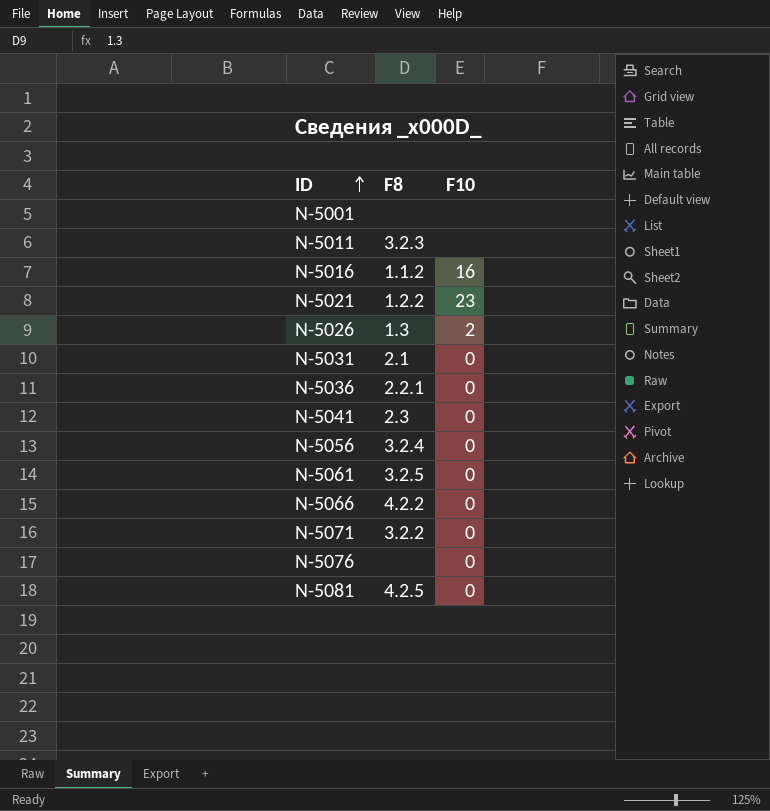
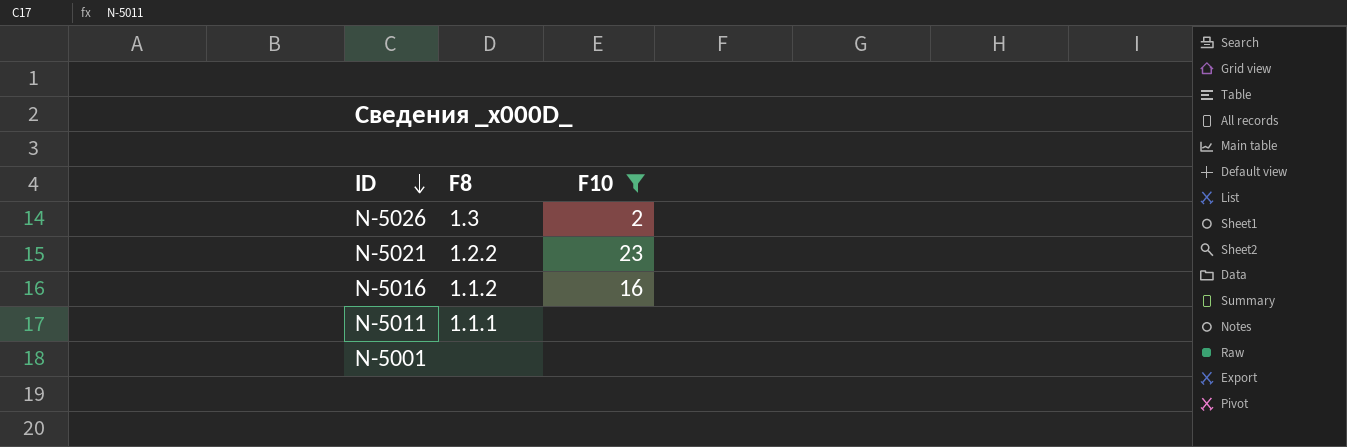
filter: none -> F10 != 0
row order: ID ascending -> ID descending
N-5011 | F8: 3.2.3 -> 1.1.1

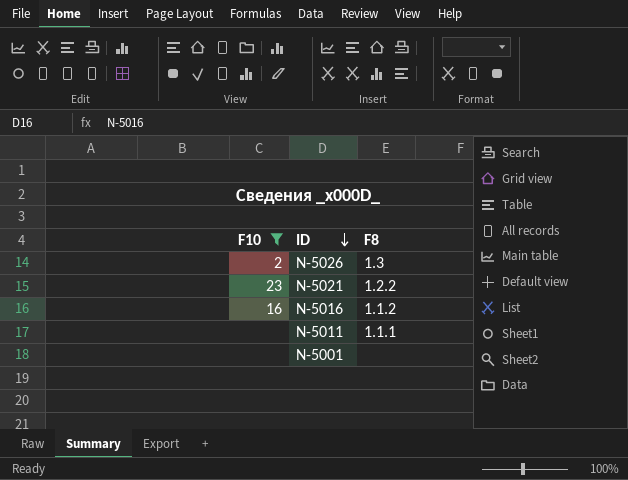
column F10 | position: 3 -> 1

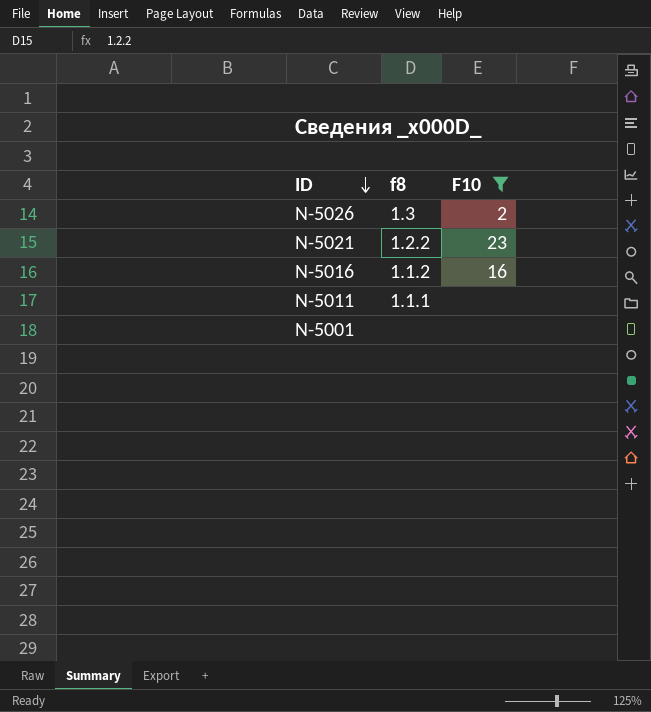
column name: F8 -> f8
column F10 | position: 1 -> 3

